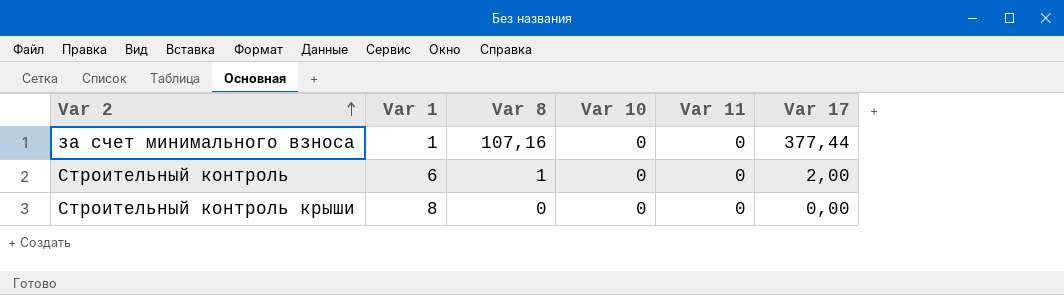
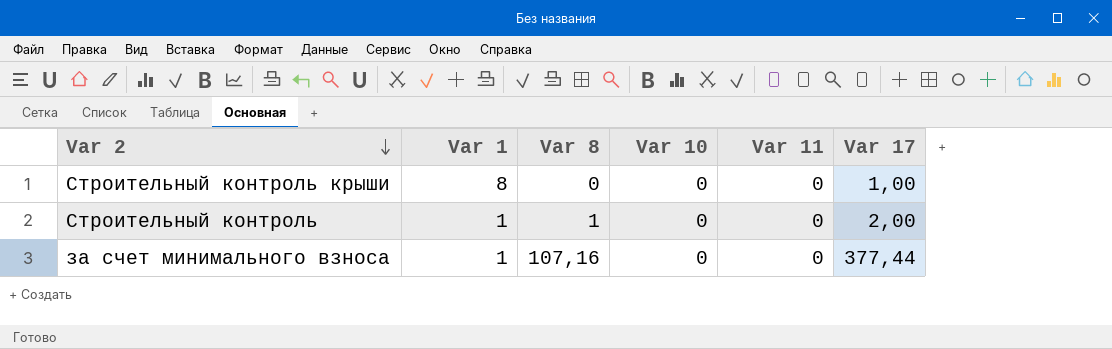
row order: Var 2 ascending -> Var 2 descending
Строительный контроль крыши | Var 17: 0,00 -> 1,00
Строительный контроль | Var 1: 6 -> 1

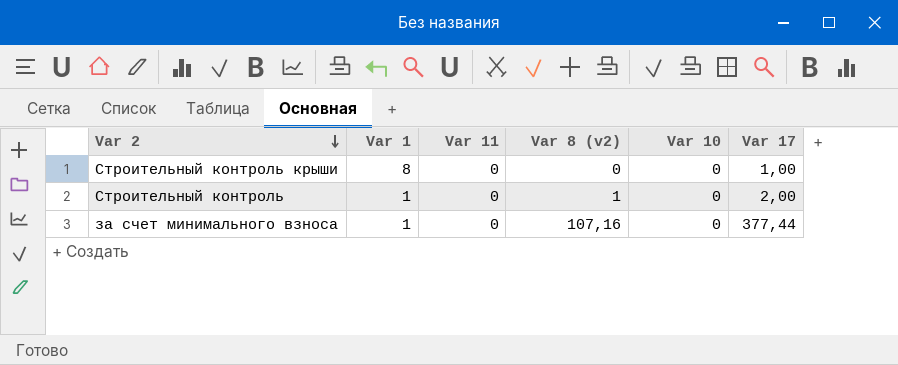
column Var 11 | position: 5 -> 3
column name: Var 8 -> Var 8 (v2)

